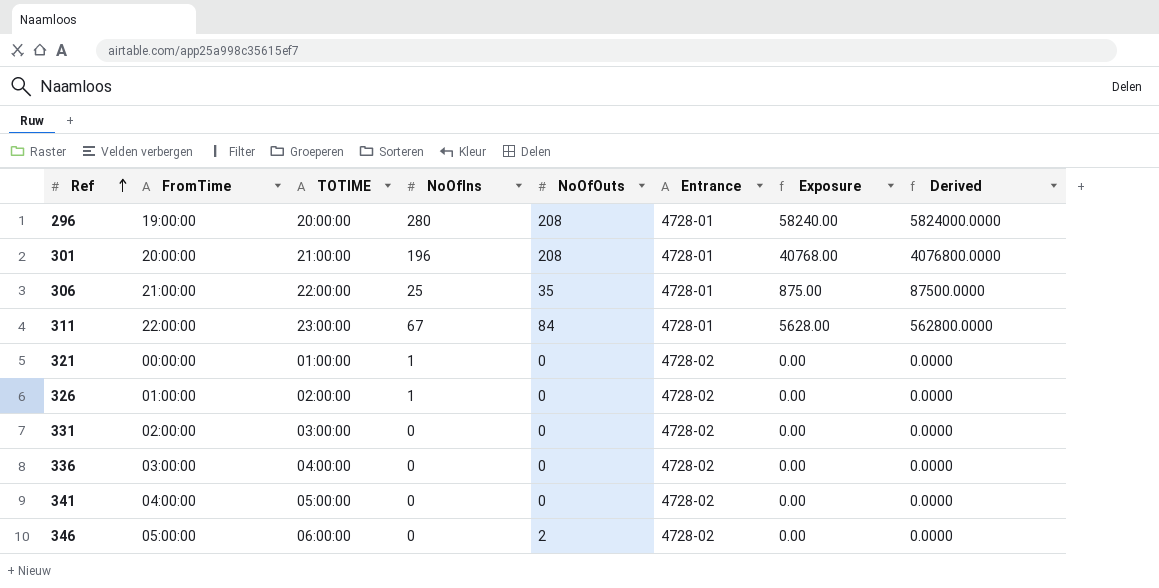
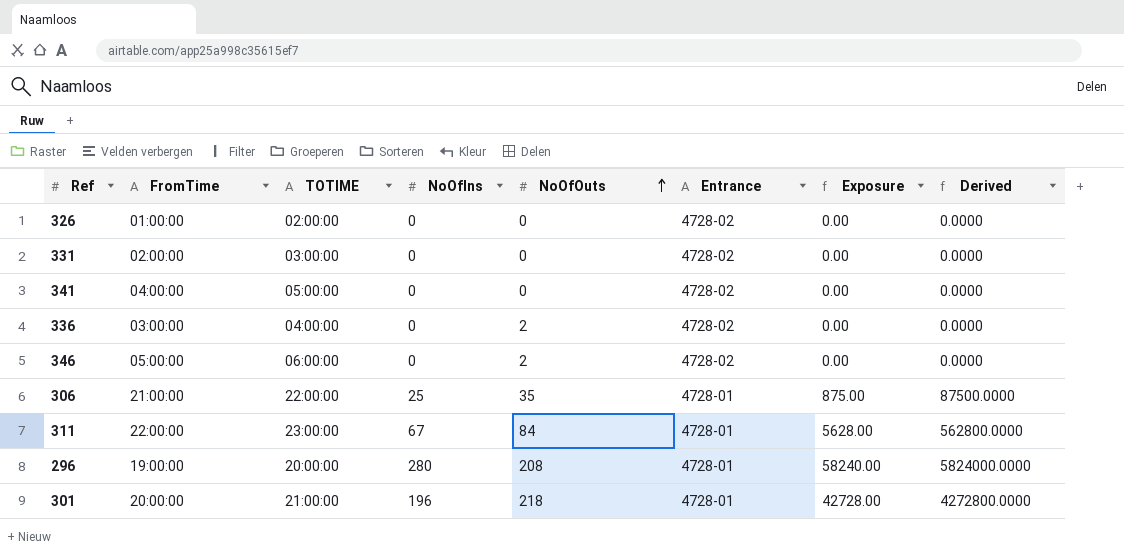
row order: Ref ascending -> NoOfOuts ascending
row 321: 00:00:00 | 01:00:00 | 1 | 0 | 4728-02 | 0.00 | 0.0000 -> none
326 | NoOfIns: 1 -> 0
336 | NoOfOuts: 0 -> 2
301 | NoOfOuts: 208 -> 218
301 | Exposure: 40768.00 -> 42728.00
301 | Derived: 4076800.0000 -> 4272800.0000

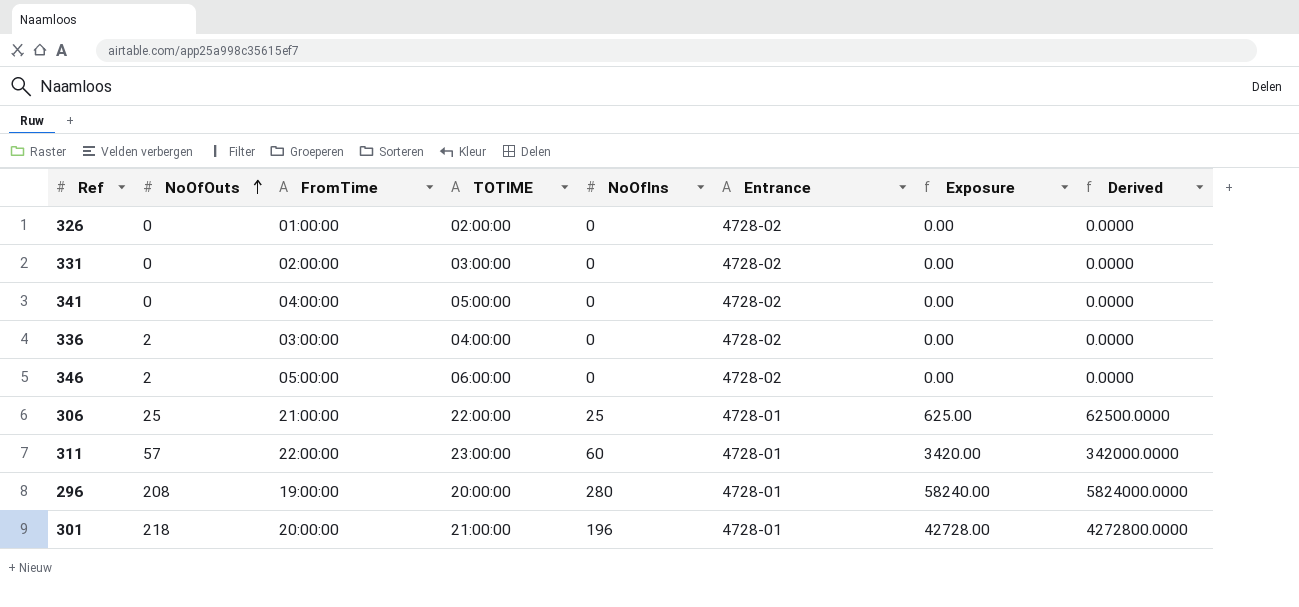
column NoOfOuts | position: 5 -> 2
306 | NoOfOuts: 35 -> 25
306 | Exposure: 875.00 -> 625.00
306 | Derived: 87500.0000 -> 62500.0000
311 | NoOfOuts: 84 -> 57
311 | NoOfIns: 67 -> 60
311 | Exposure: 5628.00 -> 3420.00
311 | Derived: 562800.0000 -> 342000.0000

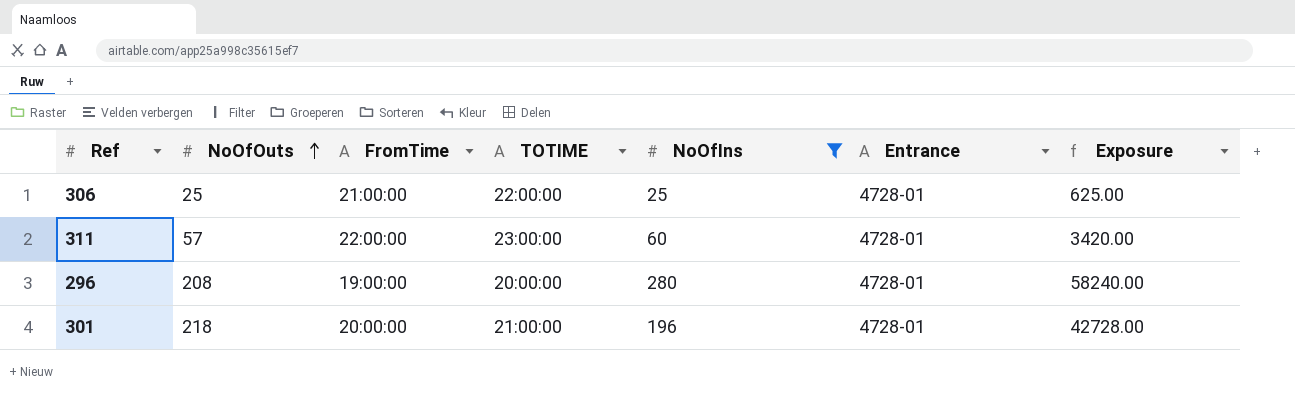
filter: none -> NoOfIns != 0
column Derived | formula: [Exposure] * 100 -> none

